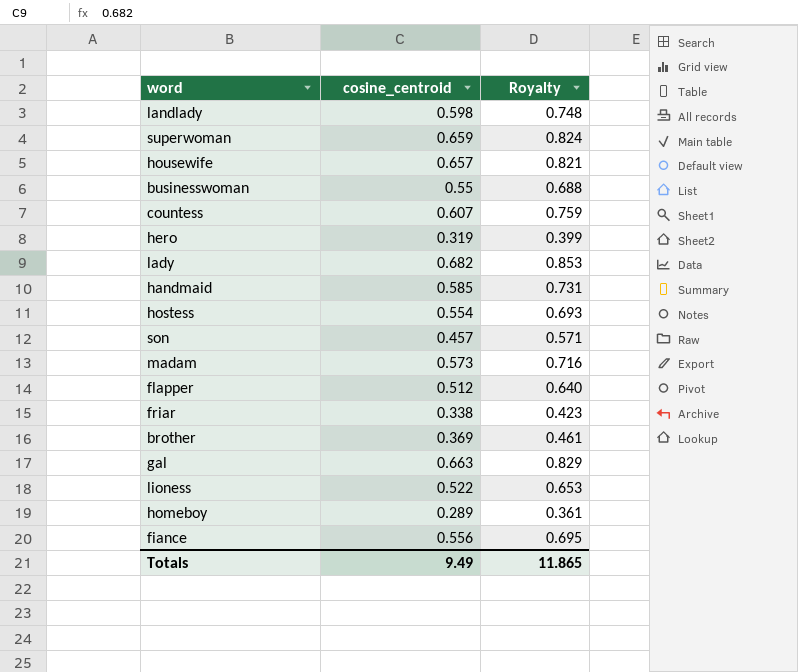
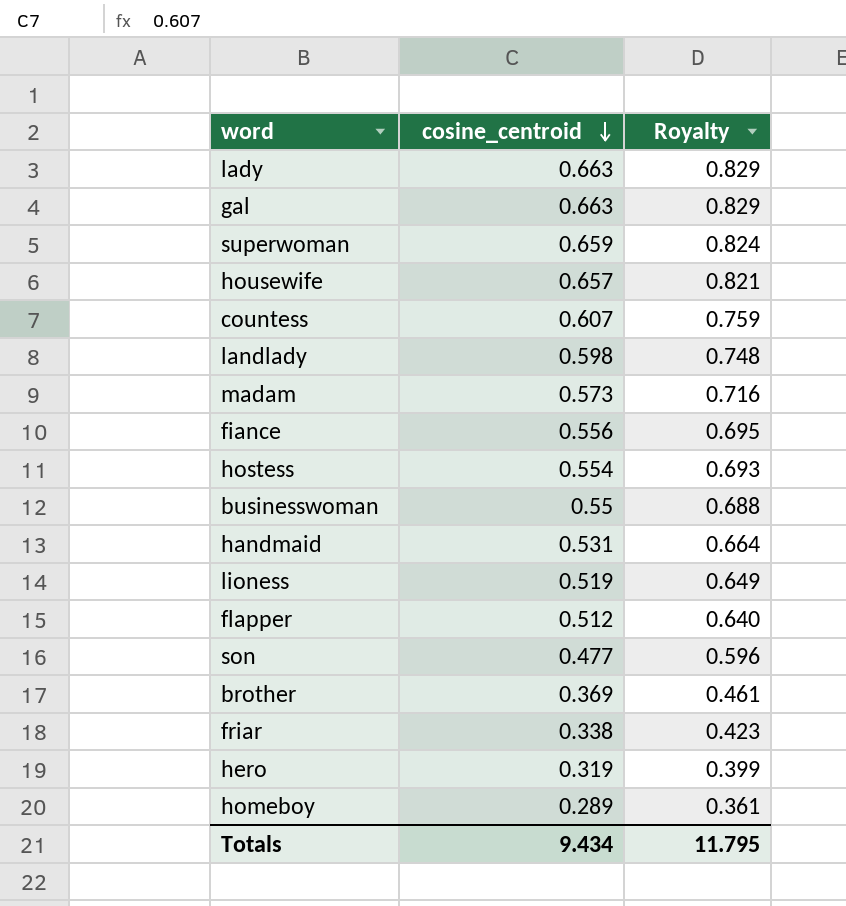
row order: none -> cosine_centroid descending
lady | cosine_centroid: 0.682 -> 0.663
lady | Royalty: 0.853 -> 0.829
handmaid | cosine_centroid: 0.585 -> 0.531
handmaid | Royalty: 0.731 -> 0.664
lioness | cosine_centroid: 0.522 -> 0.519
lioness | Royalty: 0.653 -> 0.649
son | cosine_centroid: 0.457 -> 0.477
son | Royalty: 0.571 -> 0.596
Totals | cosine_centroid: 9.49 -> 9.434
Totals | Royalty: 11.865 -> 11.795

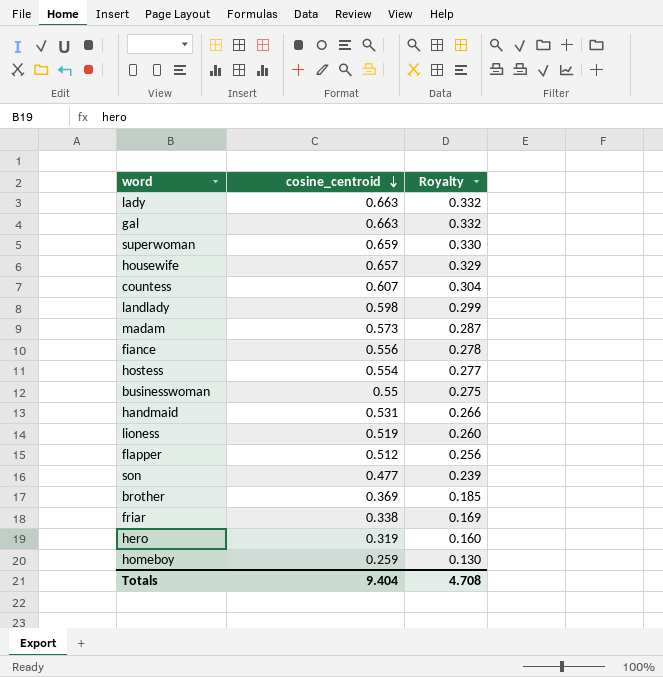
column Royalty | formula: [cosine_centroid] * 1.25 -> [cosine_centroid] * 0.5
homeboy | cosine_centroid: 0.289 -> 0.259
Totals | cosine_centroid: 9.434 -> 9.404
Totals | Royalty: 11.795 -> 4.708

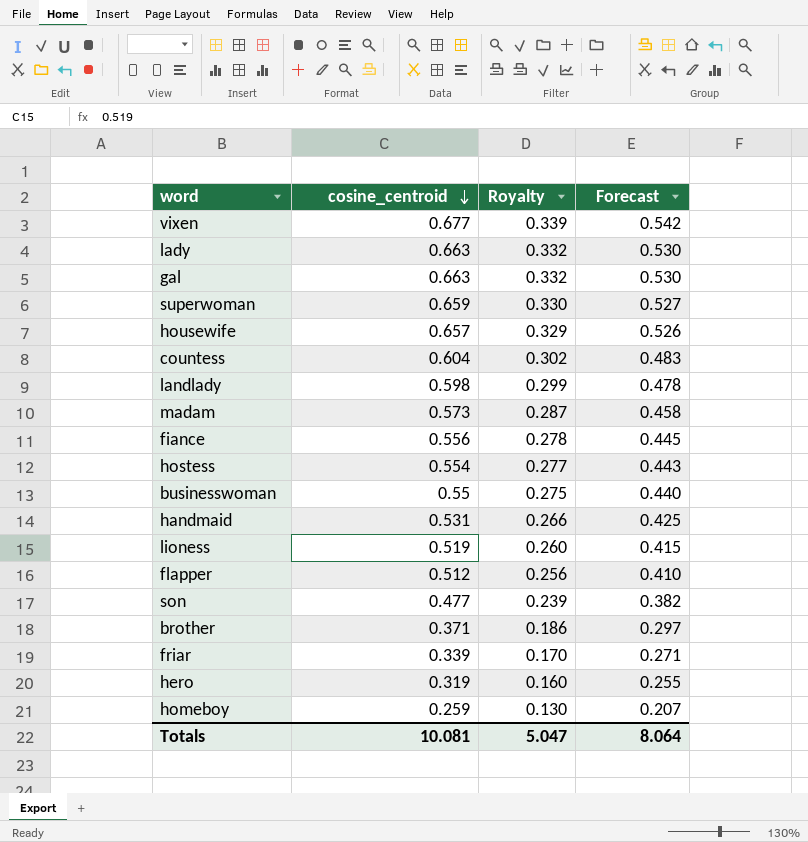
column Forecast | formula: none -> [cosine_centroid] * 0.8
row vixen: none -> 0.677 | 0.339 | 0.542
countess | cosine_centroid: 0.607 -> 0.604
countess | Royalty: 0.304 -> 0.302
brother | cosine_centroid: 0.369 -> 0.371
brother | Royalty: 0.185 -> 0.186
friar | cosine_centroid: 0.338 -> 0.339
friar | Royalty: 0.169 -> 0.170
Totals | cosine_centroid: 9.404 -> 10.081
Totals | Royalty: 4.708 -> 5.047

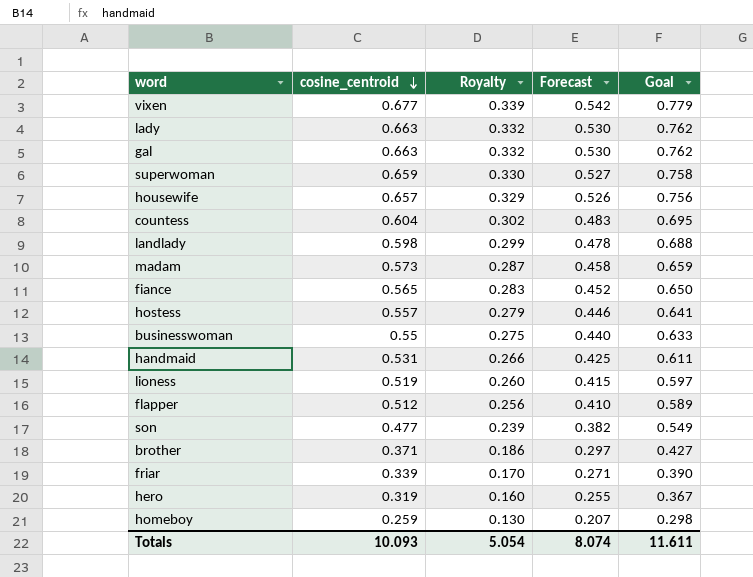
column Goal | formula: none -> [cosine_centroid] * 1.15
fiance | cosine_centroid: 0.556 -> 0.565
fiance | Royalty: 0.278 -> 0.283
fiance | Forecast: 0.445 -> 0.452
hostess | cosine_centroid: 0.554 -> 0.557
hostess | Royalty: 0.277 -> 0.279
hostess | Forecast: 0.443 -> 0.446
Totals | cosine_centroid: 10.081 -> 10.093
Totals | Royalty: 5.047 -> 5.054
Totals | Forecast: 8.064 -> 8.074

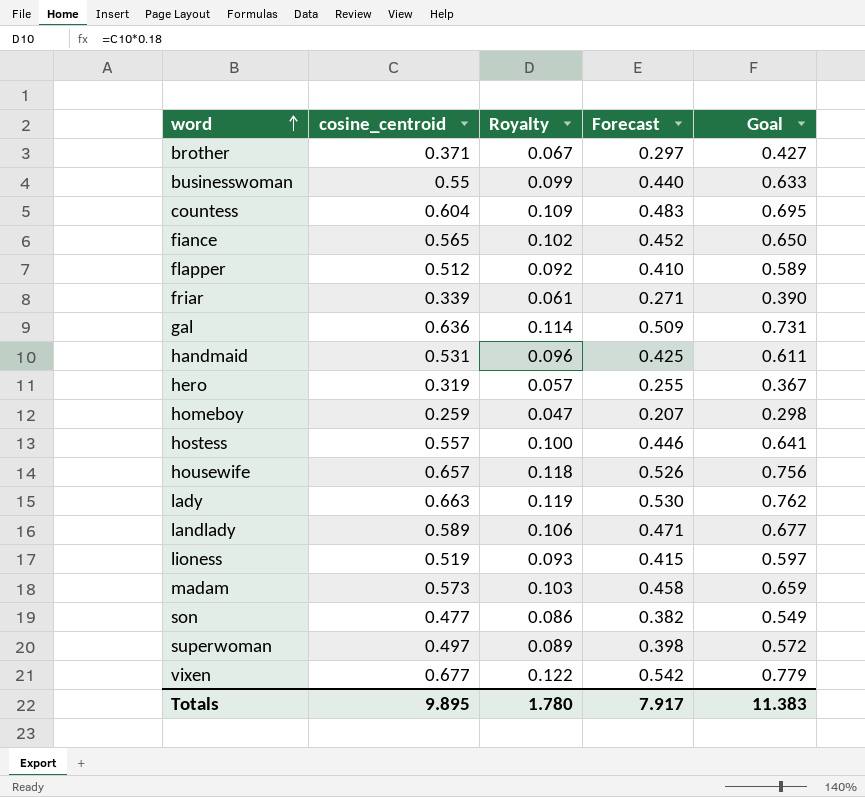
row order: cosine_centroid descending -> word ascending
column Royalty | formula: [cosine_centroid] * 0.5 -> [cosine_centroid] * 0.18
gal | cosine_centroid: 0.663 -> 0.636
gal | Forecast: 0.530 -> 0.509
gal | Goal: 0.762 -> 0.731
landlady | cosine_centroid: 0.598 -> 0.589
landlady | Forecast: 0.478 -> 0.471
landlady | Goal: 0.688 -> 0.677
superwoman | cosine_centroid: 0.659 -> 0.497
superwoman | Forecast: 0.527 -> 0.398
superwoman | Goal: 0.758 -> 0.572
Totals | cosine_centroid: 10.093 -> 9.895
Totals | Royalty: 5.054 -> 1.780
Totals | Forecast: 8.074 -> 7.917
Totals | Goal: 11.611 -> 11.383

